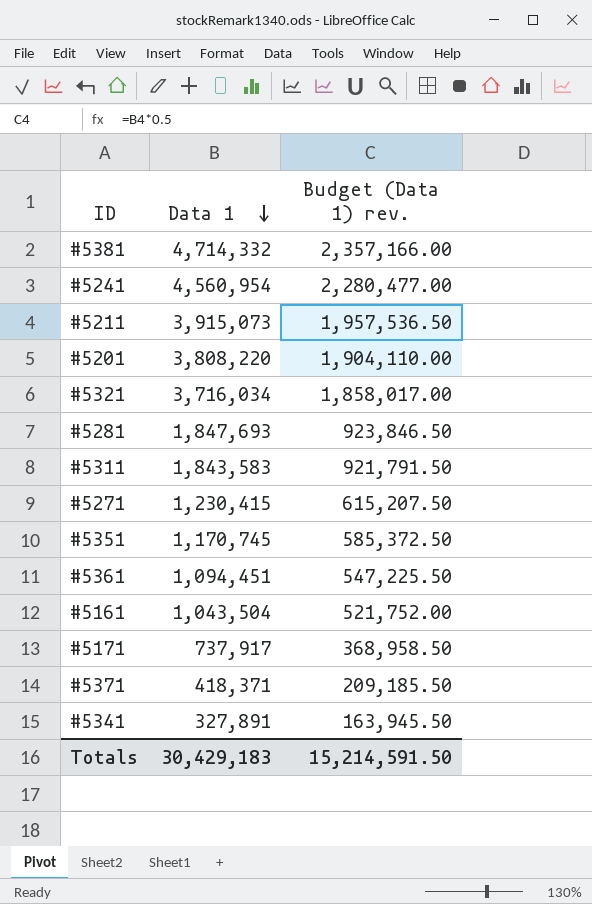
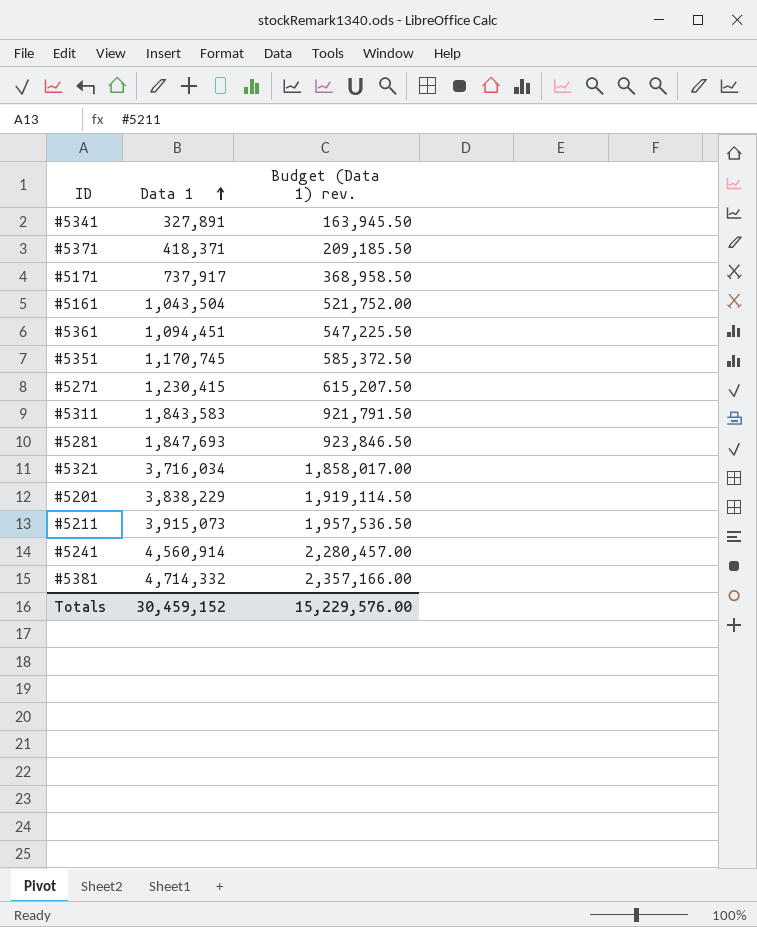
row order: Data 1 descending -> Data 1 ascending
#5201 | Data 1: 3,808,220 -> 3,838,229
#5201 | Budget (Data 1) rev.: 1,904,110.00 -> 1,919,114.50
#5241 | Data 1: 4,560,954 -> 4,560,914
#5241 | Budget (Data 1) rev.: 2,280,477.00 -> 2,280,457.00
Totals | Data 1: 30,429,183 -> 30,459,152
Totals | Budget (Data 1) rev.: 15,214,591.50 -> 15,229,576.00

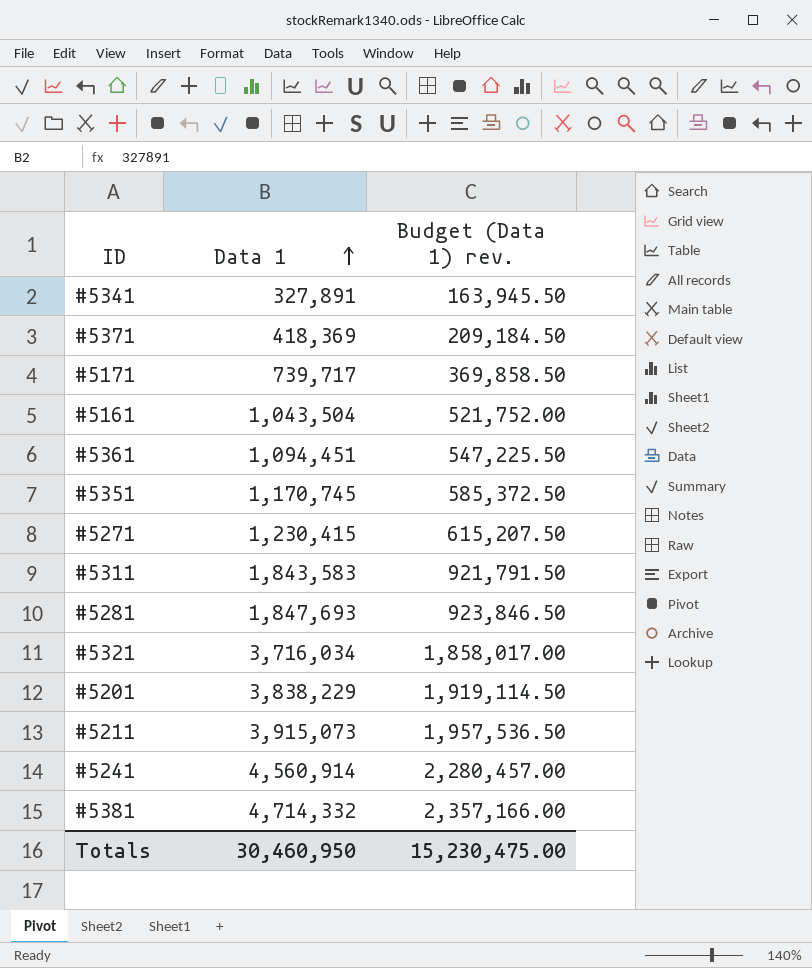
#5371 | Data 1: 418,371 -> 418,369
#5371 | Budget (Data 1) rev.: 209,185.50 -> 209,184.50
#5171 | Data 1: 737,917 -> 739,717
#5171 | Budget (Data 1) rev.: 368,958.50 -> 369,858.50
Totals | Data 1: 30,459,152 -> 30,460,950
Totals | Budget (Data 1) rev.: 15,229,576.00 -> 15,230,475.00

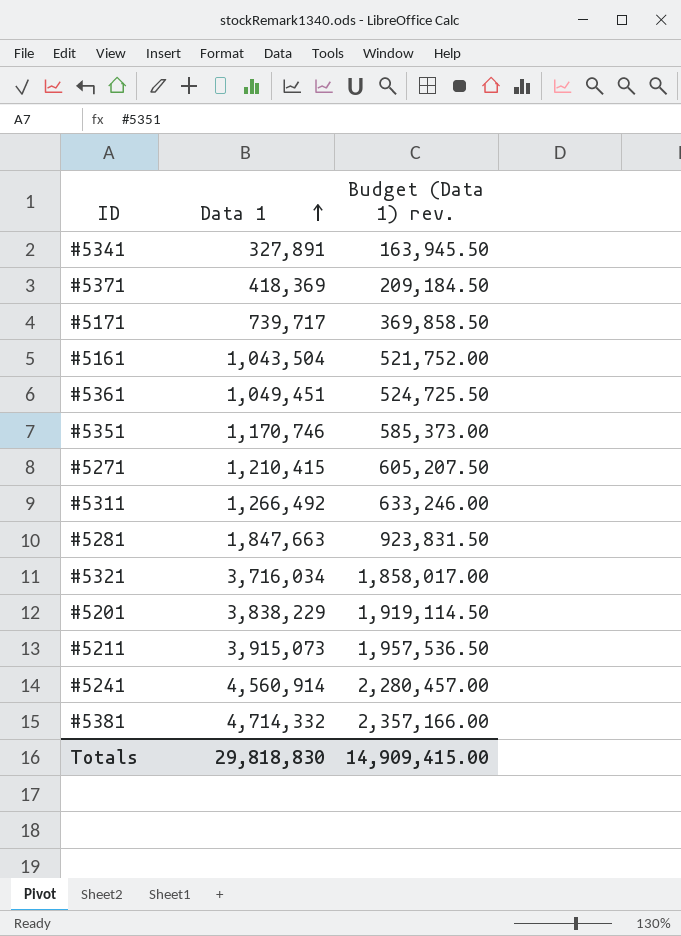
#5361 | Data 1: 1,094,451 -> 1,049,451
#5361 | Budget (Data 1) rev.: 547,225.50 -> 524,725.50
#5351 | Data 1: 1,170,745 -> 1,170,746
#5351 | Budget (Data 1) rev.: 585,372.50 -> 585,373.00
#5271 | Data 1: 1,230,415 -> 1,210,415
#5271 | Budget (Data 1) rev.: 615,207.50 -> 605,207.50
#5311 | Data 1: 1,843,583 -> 1,266,492
#5311 | Budget (Data 1) rev.: 921,791.50 -> 633,246.00
#5281 | Data 1: 1,847,693 -> 1,847,663
#5281 | Budget (Data 1) rev.: 923,846.50 -> 923,831.50
Totals | Data 1: 30,460,950 -> 29,818,830
Totals | Budget (Data 1) rev.: 15,230,475.00 -> 14,909,415.00

